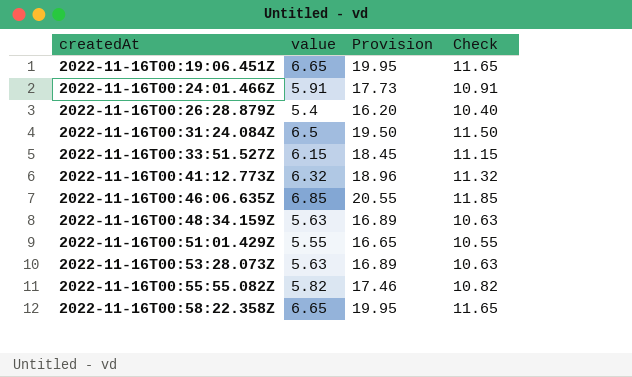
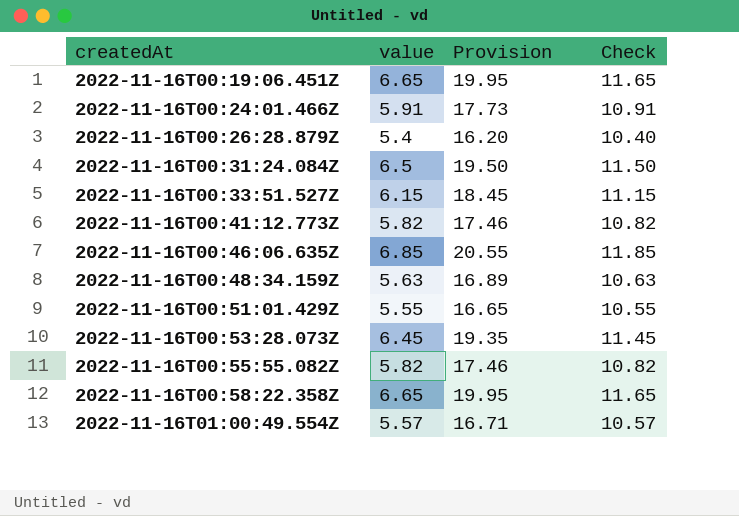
2022-11-16T00:41:12.773Z | value: 6.32 -> 5.82
2022-11-16T00:41:12.773Z | Provision: 18.96 -> 17.46
2022-11-16T00:41:12.773Z | Check: 11.32 -> 10.82
2022-11-16T00:53:28.073Z | value: 5.63 -> 6.45
2022-11-16T00:53:28.073Z | Provision: 16.89 -> 19.35
2022-11-16T00:53:28.073Z | Check: 10.63 -> 11.45
row 2022-11-16T01:00:49.554Z: none -> 5.57 | 16.71 | 10.57

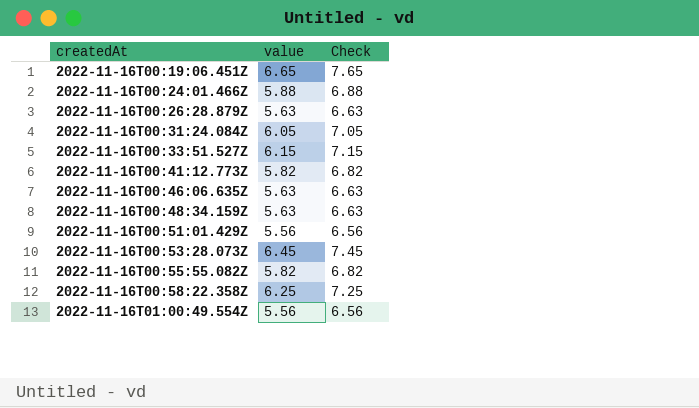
column Provision | formula: [value] * 3 -> none
column Check | formula: [value] + 5 -> [value] + 1
2022-11-16T00:24:01.466Z | value: 5.91 -> 5.88
2022-11-16T00:26:28.879Z | value: 5.4 -> 5.63
2022-11-16T00:31:24.084Z | value: 6.5 -> 6.05
2022-11-16T00:46:06.635Z | value: 6.85 -> 5.63
2022-11-16T00:51:01.429Z | value: 5.55 -> 5.56
2022-11-16T00:58:22.358Z | value: 6.65 -> 6.25
2022-11-16T01:00:49.554Z | value: 5.57 -> 5.56

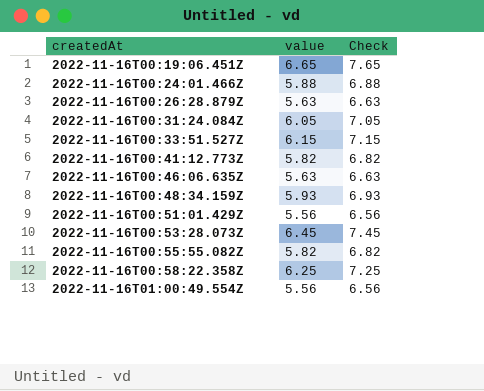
2022-11-16T00:48:34.159Z | value: 5.63 -> 5.93
2022-11-16T00:48:34.159Z | Check: 6.63 -> 6.93

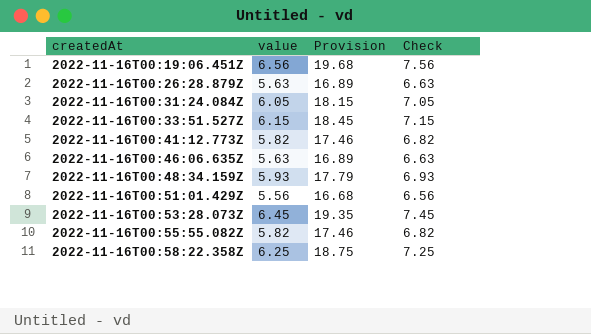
column Provision | formula: none -> [value] * 3
row 2022-11-16T00:24:01.466Z: 5.88 | 6.88 -> none
row 2022-11-16T01:00:49.554Z: 5.56 | 6.56 -> none
2022-11-16T00:19:06.451Z | value: 6.65 -> 6.56
2022-11-16T00:19:06.451Z | Check: 7.65 -> 7.56

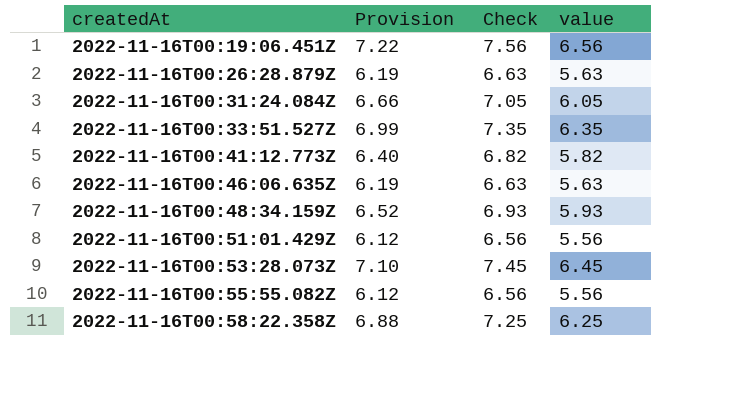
column Provision | formula: [value] * 3 -> [value] * 1.1
column value | position: 2 -> 4
2022-11-16T00:33:51.527Z | Check: 7.15 -> 7.35
2022-11-16T00:33:51.527Z | value: 6.15 -> 6.35
2022-11-16T00:55:55.082Z | Check: 6.82 -> 6.56
2022-11-16T00:55:55.082Z | value: 5.82 -> 5.56

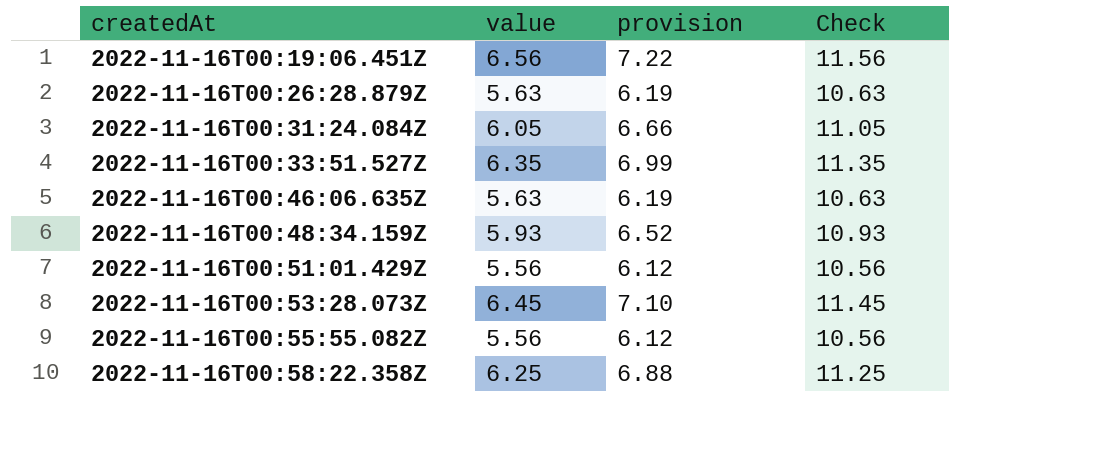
column value | position: 4 -> 2
column name: Provision -> provision
column Check | formula: [value] + 1 -> [value] + 5
row 2022-11-16T00:41:12.773Z: 6.40 | 6.82 | 5.82 -> none

